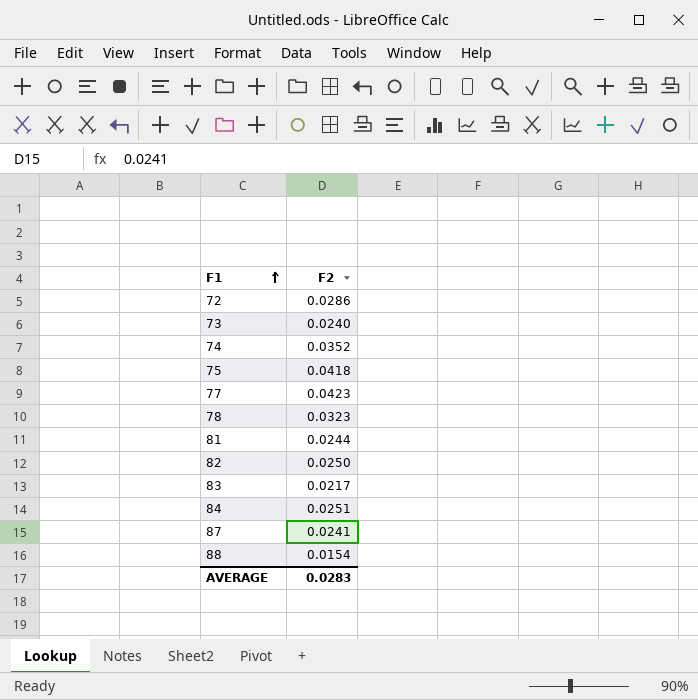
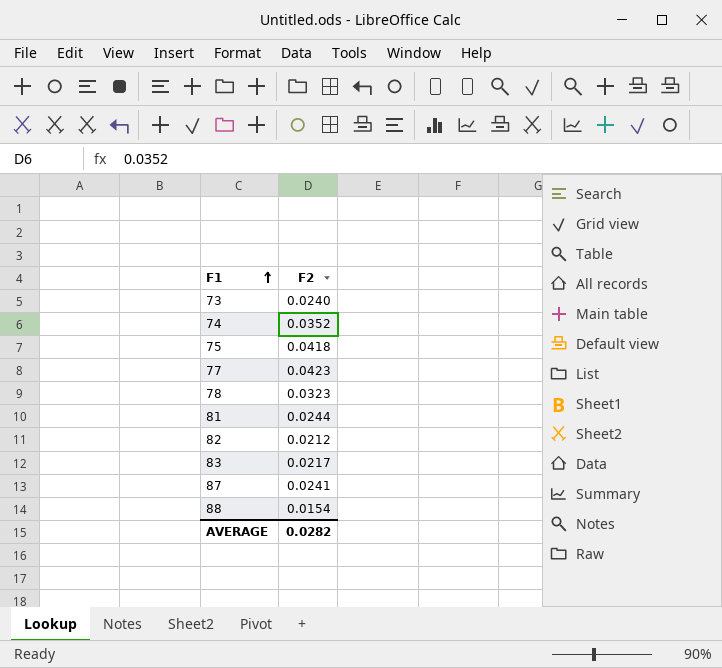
row 72: 0.0286 -> none
row 84: 0.0251 -> none
82 | F2: 0.0250 -> 0.0212
AVERAGE | F2: 0.0283 -> 0.0282

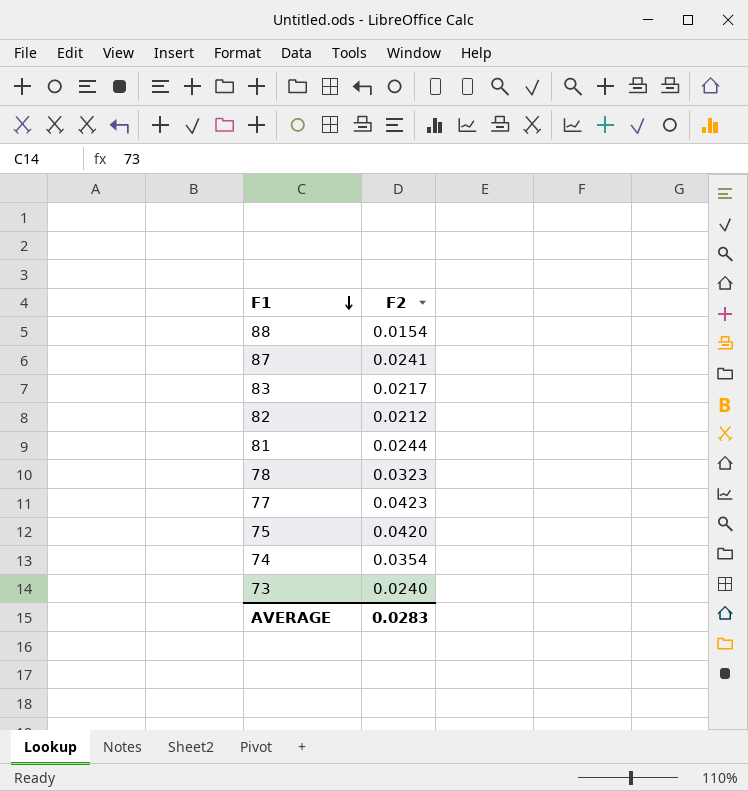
row order: F1 ascending -> F1 descending
75 | F2: 0.0418 -> 0.0420
74 | F2: 0.0352 -> 0.0354
AVERAGE | F2: 0.0282 -> 0.0283

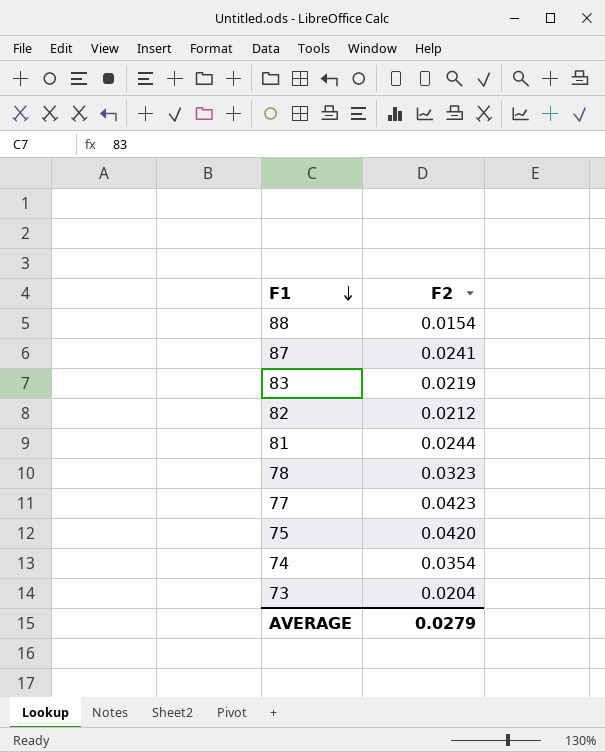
83 | F2: 0.0217 -> 0.0219
73 | F2: 0.0240 -> 0.0204
AVERAGE | F2: 0.0283 -> 0.0279

